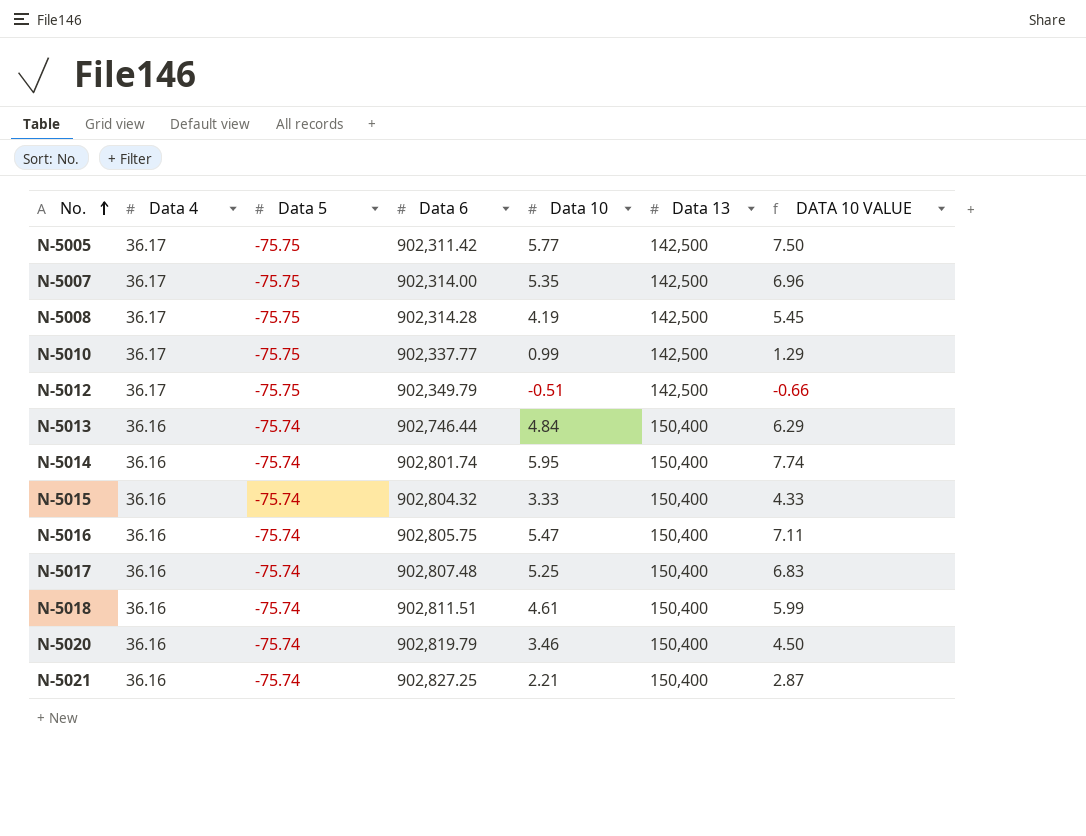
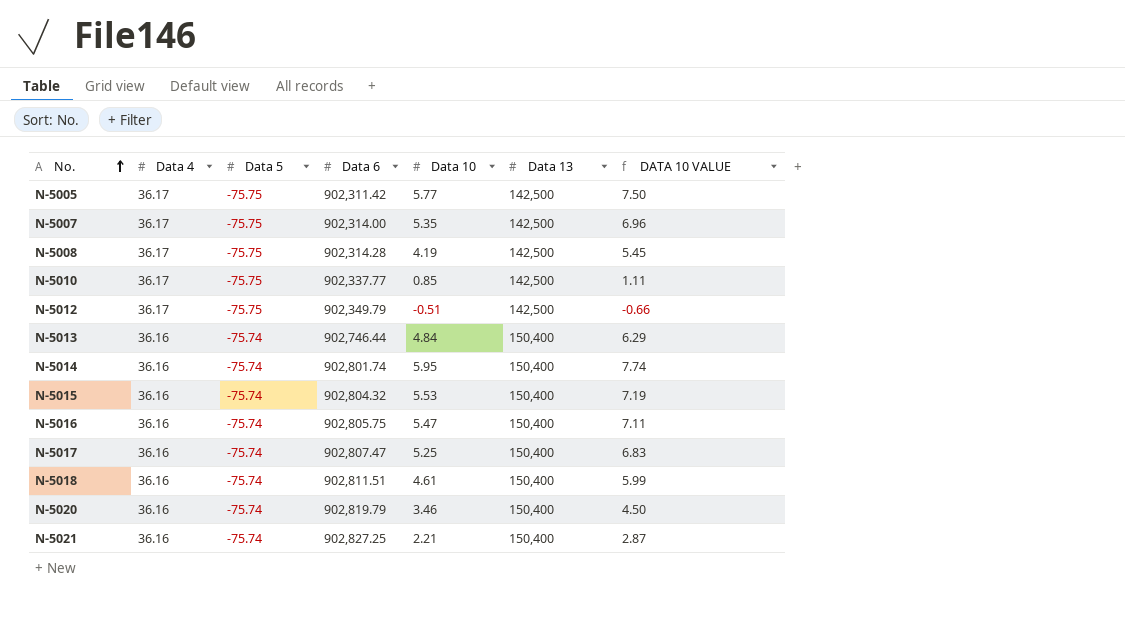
N-5010 | Data 10: 0.99 -> 0.85
N-5010 | DATA 10 VALUE: 1.29 -> 1.11
N-5015 | Data 10: 3.33 -> 5.53
N-5015 | DATA 10 VALUE: 4.33 -> 7.19
N-5017 | Data 6: 902,807.48 -> 902,807.47

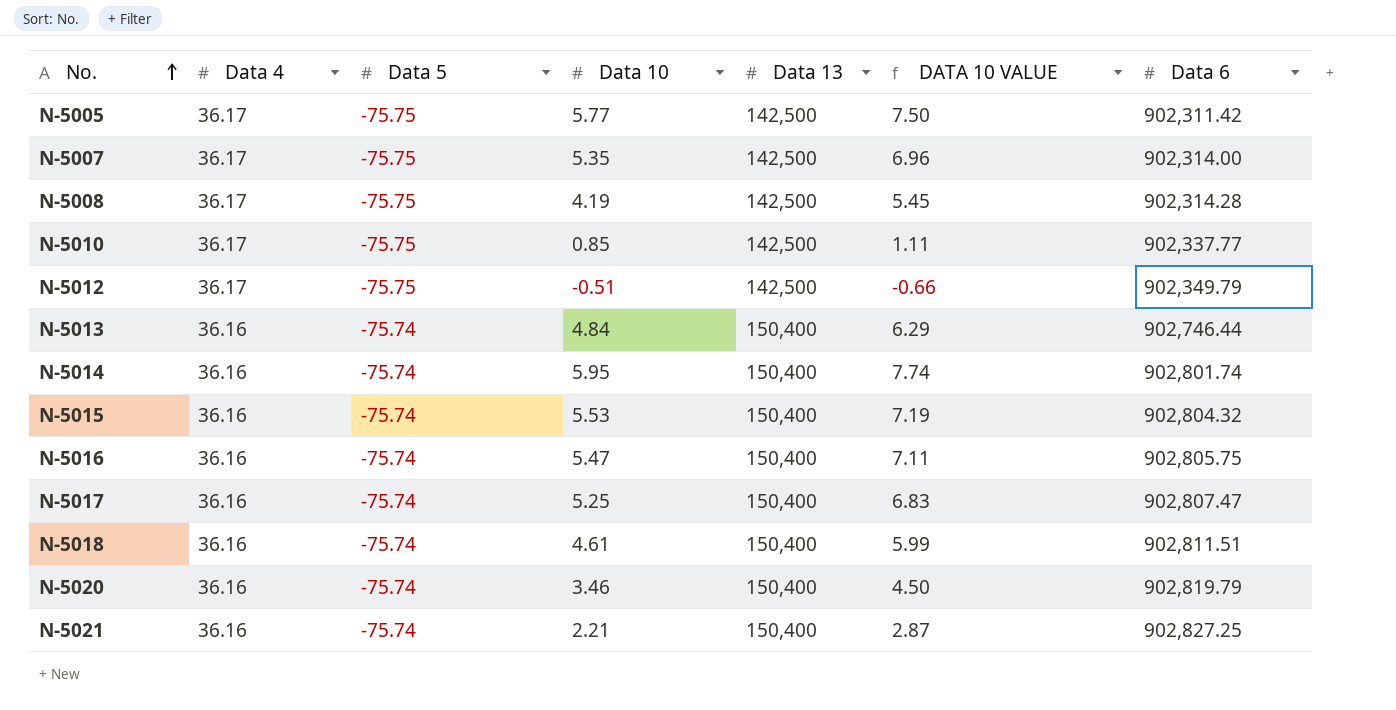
column Data 6 | position: 4 -> 7

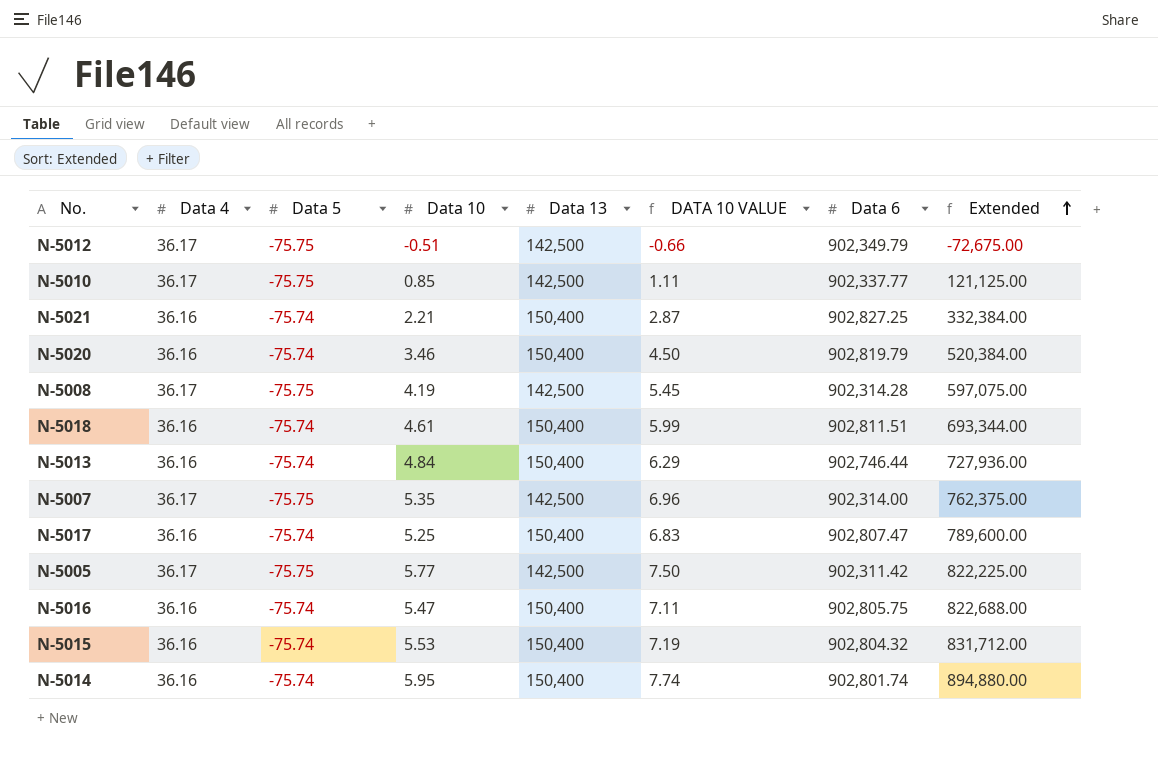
row order: No. ascending -> Extended ascending
column Extended | formula: none -> [Data 10] * [Data 13]

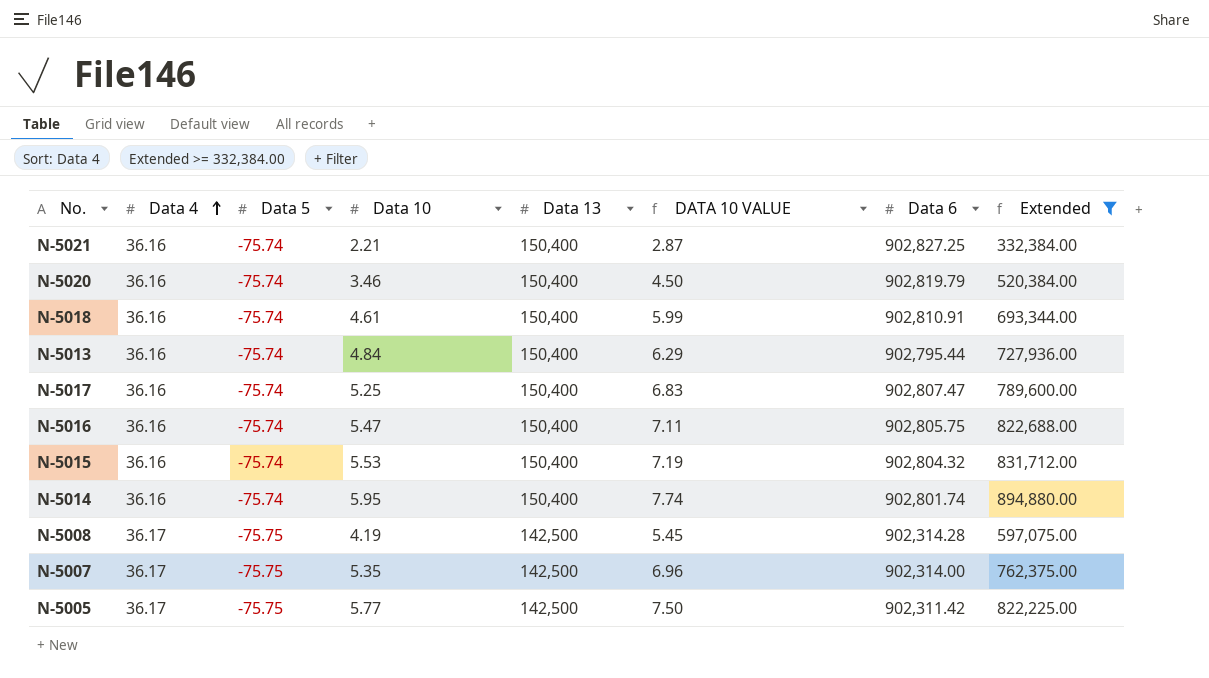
filter: none -> Extended >= 332,384.00
row order: Extended ascending -> Data 4 ascending
N-5018 | Data 6: 902,811.51 -> 902,810.91
N-5013 | Data 6: 902,746.44 -> 902,795.44

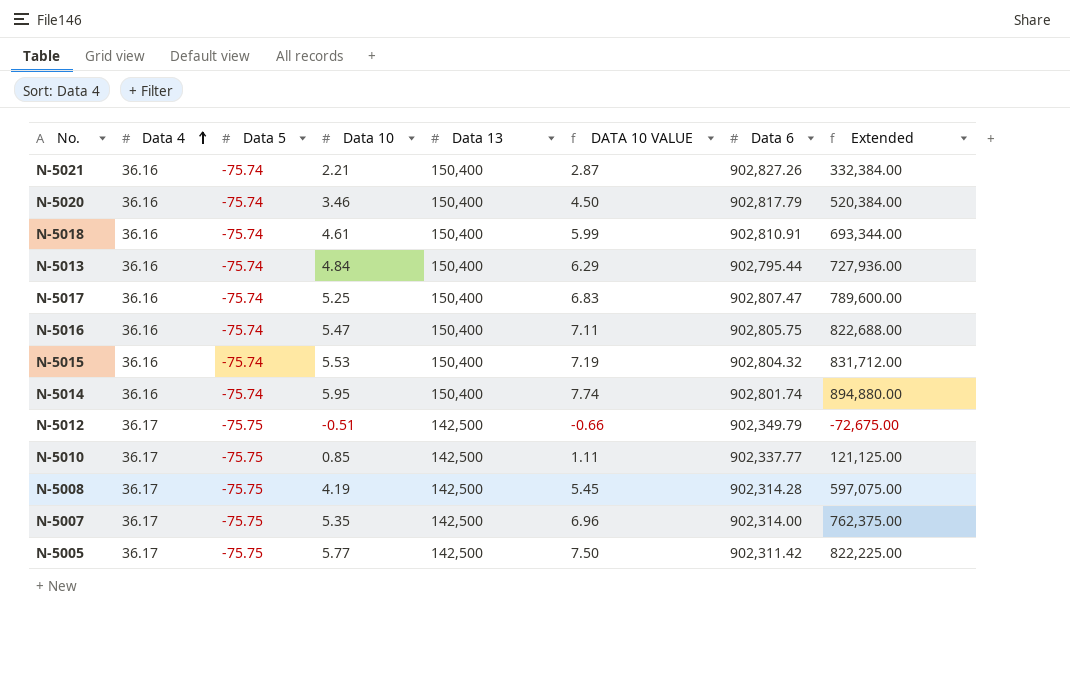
filter: Extended >= 332,384.00 -> none
N-5021 | Data 6: 902,827.25 -> 902,827.26
N-5020 | Data 6: 902,819.79 -> 902,817.79

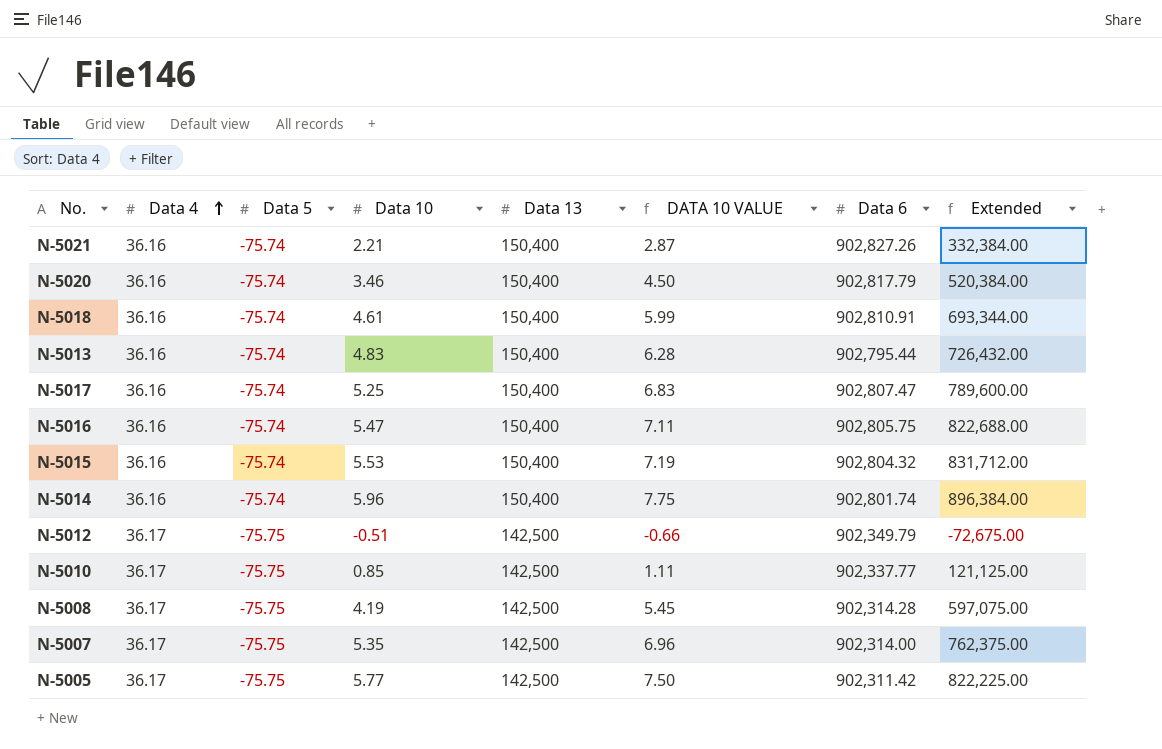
N-5013 | Data 10: 4.84 -> 4.83
N-5013 | DATA 10 VALUE: 6.29 -> 6.28
N-5013 | Extended: 727,936.00 -> 726,432.00
N-5014 | Data 10: 5.95 -> 5.96
N-5014 | DATA 10 VALUE: 7.74 -> 7.75
N-5014 | Extended: 894,880.00 -> 896,384.00

